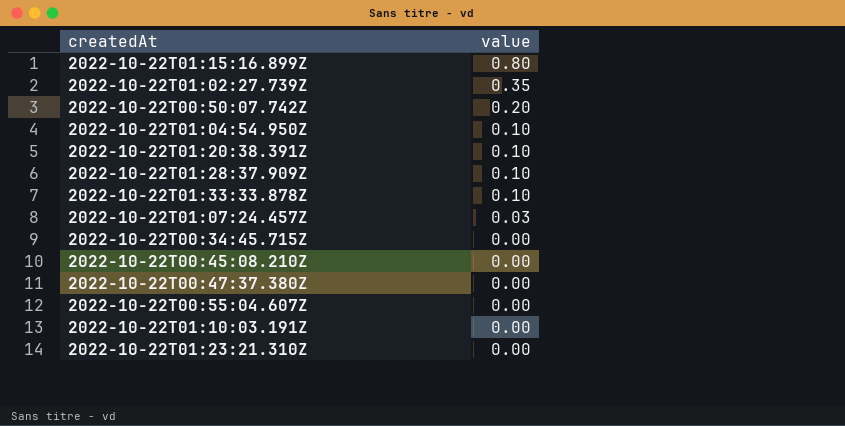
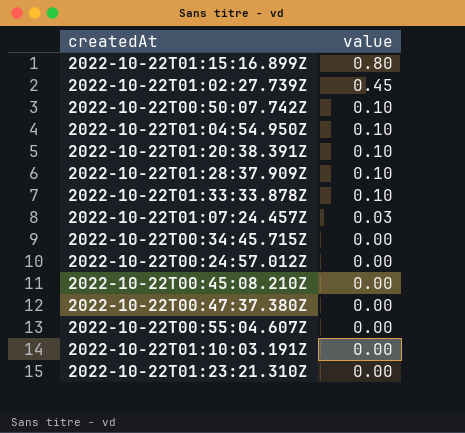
2022-10-22T01:02:27.739Z | value: 0.35 -> 0.45
2022-10-22T00:50:07.742Z | value: 0.20 -> 0.10
row 2022-10-22T00:24:57.012Z: none -> 0.00

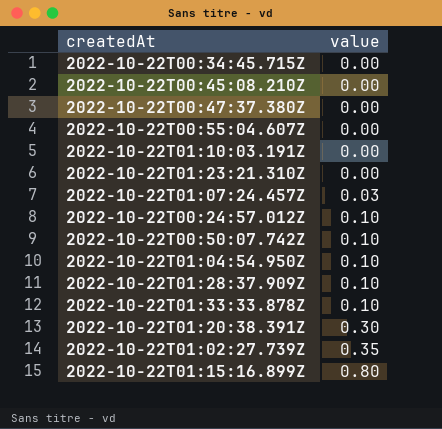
row order: value descending -> value ascending
2022-10-22T00:24:57.012Z | value: 0.00 -> 0.10
2022-10-22T01:20:38.391Z | value: 0.10 -> 0.30
2022-10-22T01:02:27.739Z | value: 0.45 -> 0.35

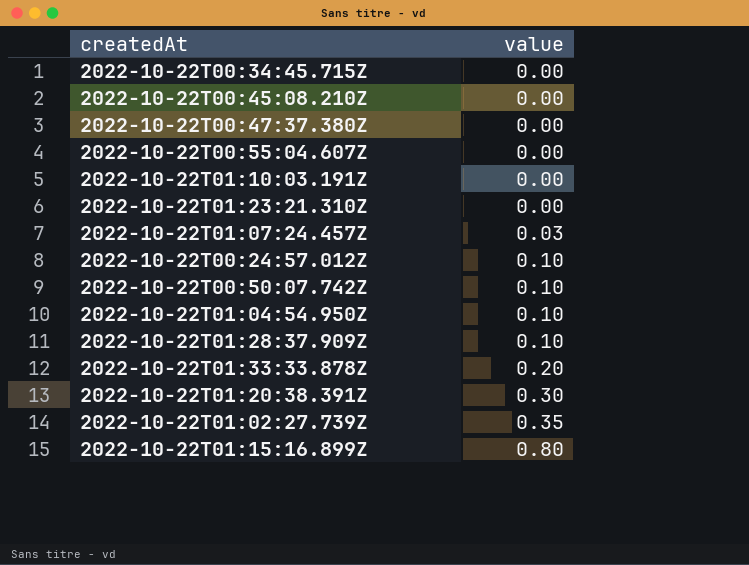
2022-10-22T01:33:33.878Z | value: 0.10 -> 0.20

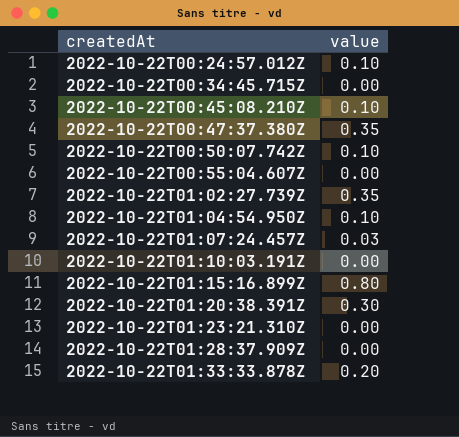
row order: value ascending -> createdAt ascending
2022-10-22T00:45:08.210Z | value: 0.00 -> 0.10
2022-10-22T00:47:37.380Z | value: 0.00 -> 0.35
2022-10-22T01:28:37.909Z | value: 0.10 -> 0.00

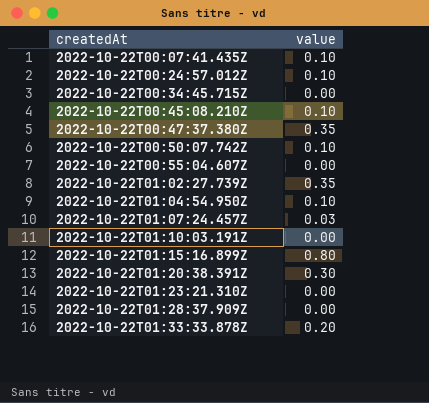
row 2022-10-22T00:07:41.435Z: none -> 0.10

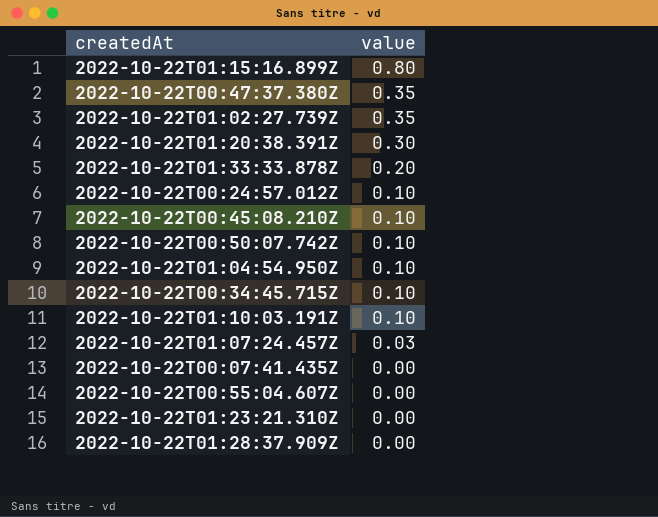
row order: createdAt ascending -> value descending
2022-10-22T00:34:45.715Z | value: 0.00 -> 0.10
2022-10-22T01:10:03.191Z | value: 0.00 -> 0.10
2022-10-22T00:07:41.435Z | value: 0.10 -> 0.00

